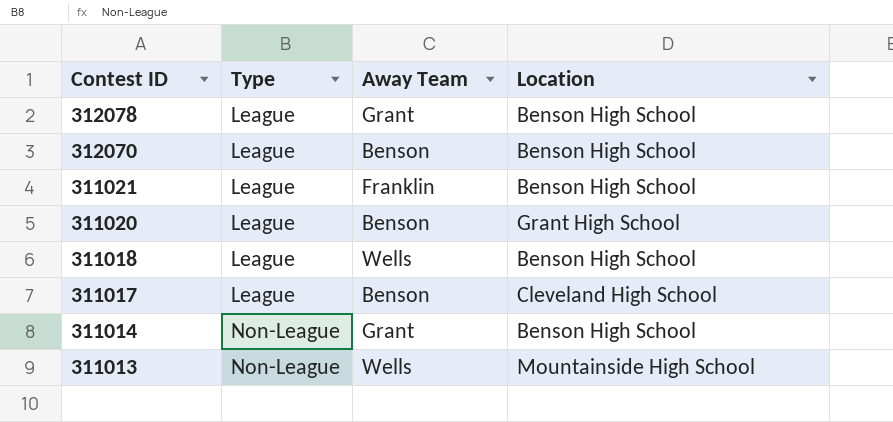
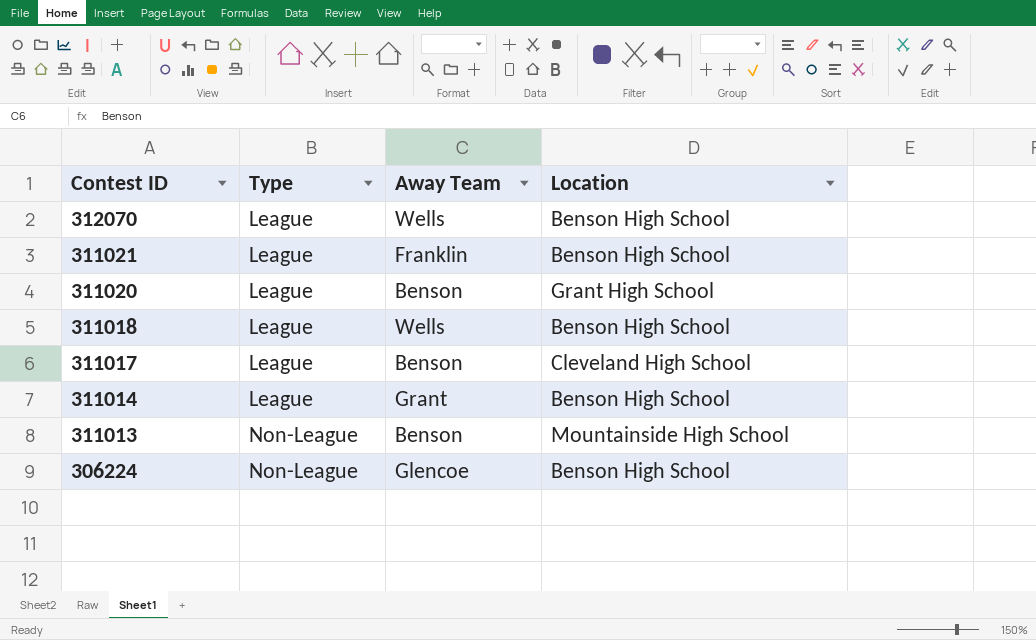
row 312078: League | Grant | Benson High School -> none
312070 | Away Team: Benson -> Wells
311014 | Type: Non-League -> League
311013 | Away Team: Wells -> Benson
row 306224: none -> Non-League | Glencoe | Benson High School

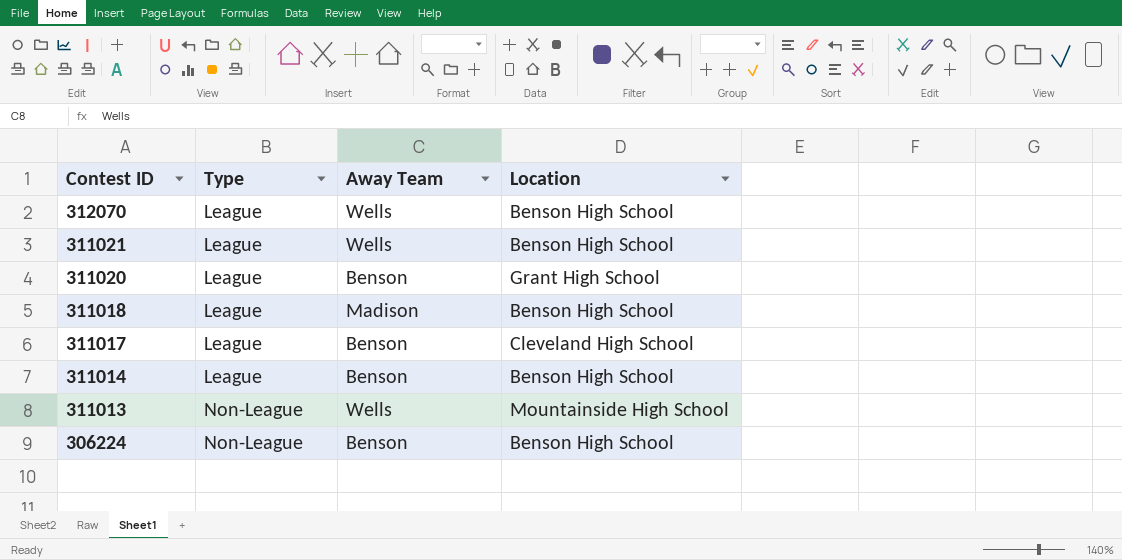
311021 | Away Team: Franklin -> Wells
311018 | Away Team: Wells -> Madison
311014 | Away Team: Grant -> Benson
311013 | Away Team: Benson -> Wells
306224 | Away Team: Glencoe -> Benson

